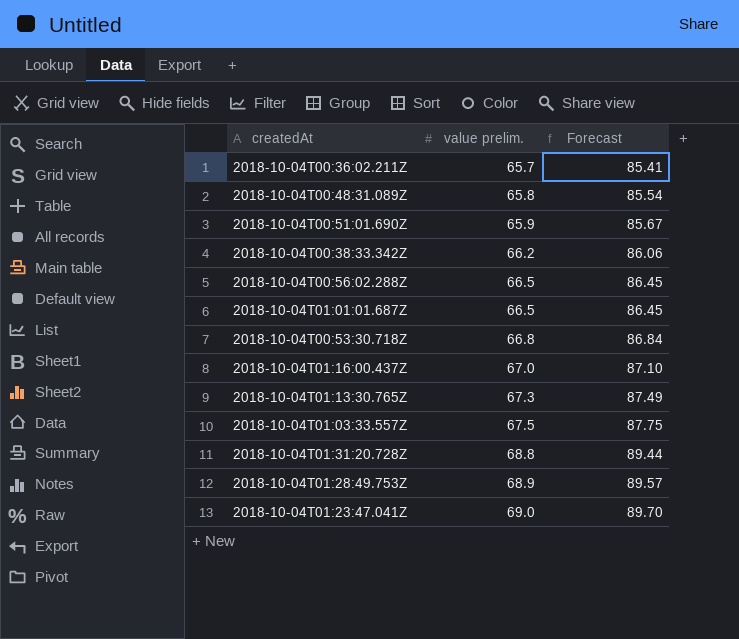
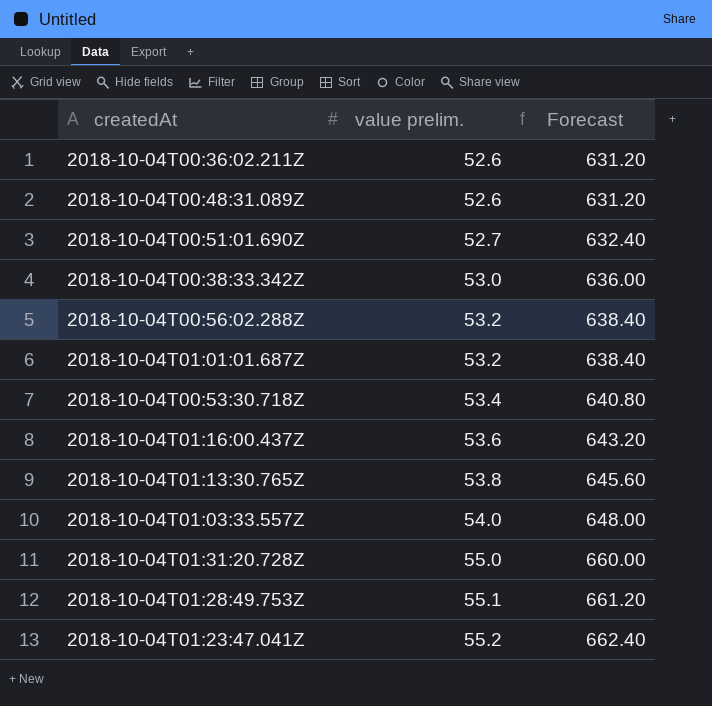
column Forecast | formula: [value prelim.] * 1.3 -> [value prelim.] * 12
2018-10-04T00:36:02.211Z | value prelim.: 65.7 -> 52.6
2018-10-04T00:48:31.089Z | value prelim.: 65.8 -> 52.6
2018-10-04T00:51:01.690Z | value prelim.: 65.9 -> 52.7
2018-10-04T00:38:33.342Z | value prelim.: 66.2 -> 53.0
2018-10-04T00:56:02.288Z | value prelim.: 66.5 -> 53.2
2018-10-04T01:01:01.687Z | value prelim.: 66.5 -> 53.2
2018-10-04T00:53:30.718Z | value prelim.: 66.8 -> 53.4
2018-10-04T01:16:00.437Z | value prelim.: 67.0 -> 53.6
2018-10-04T01:13:30.765Z | value prelim.: 67.3 -> 53.8
2018-10-04T01:03:33.557Z | value prelim.: 67.5 -> 54.0
2018-10-04T01:31:20.728Z | value prelim.: 68.8 -> 55.0
2018-10-04T01:28:49.753Z | value prelim.: 68.9 -> 55.1
2018-10-04T01:23:47.041Z | value prelim.: 69.0 -> 55.2

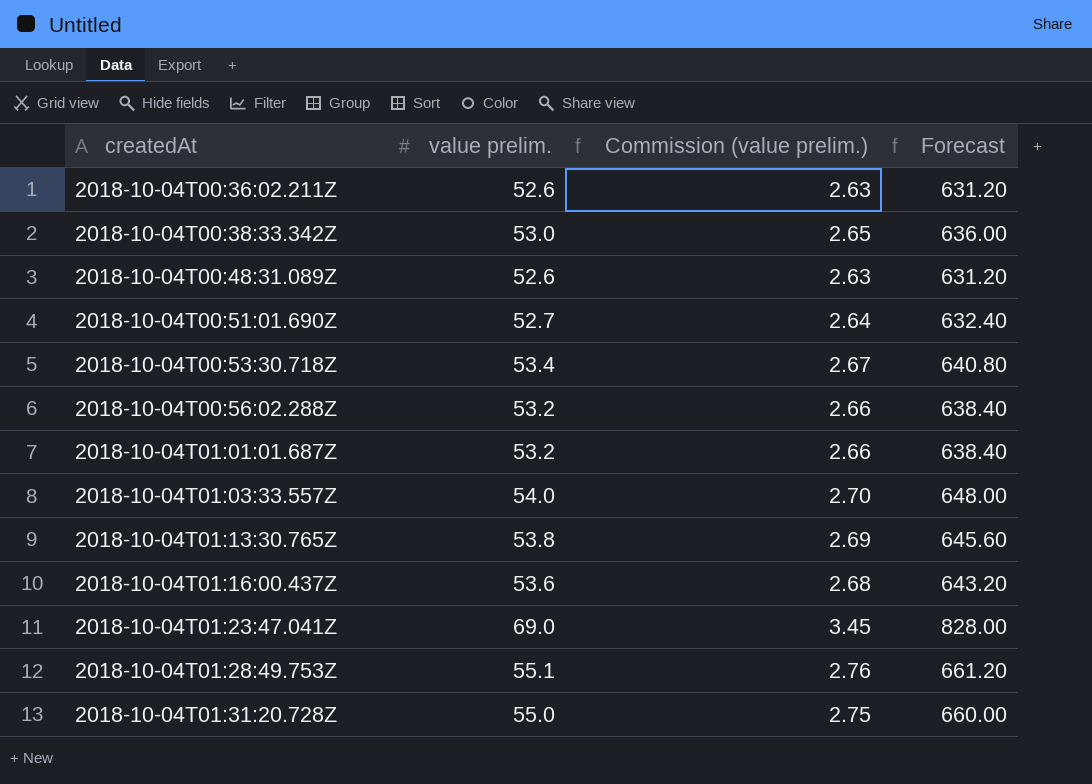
row order: value prelim. ascending -> createdAt ascending
column Commission (value prelim.) | formula: none -> [value prelim.] * 0.05
2018-10-04T01:23:47.041Z | value prelim.: 55.2 -> 69.0
2018-10-04T01:23:47.041Z | Forecast: 662.40 -> 828.00

